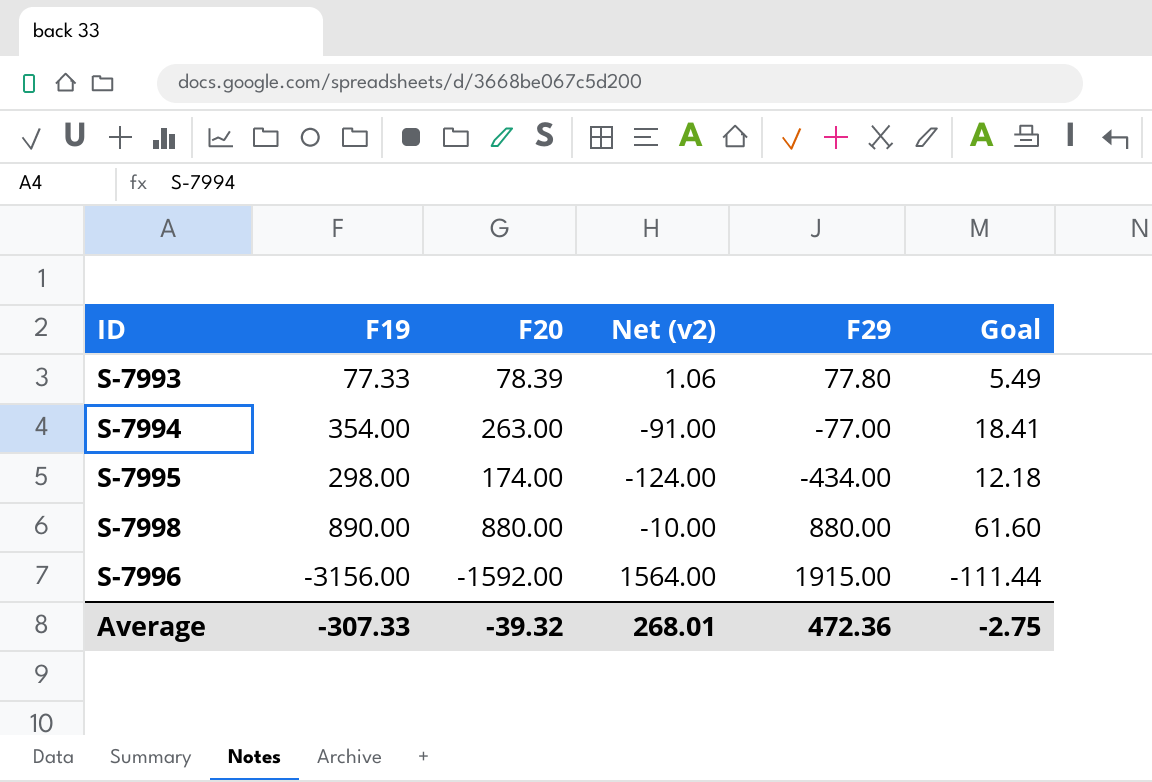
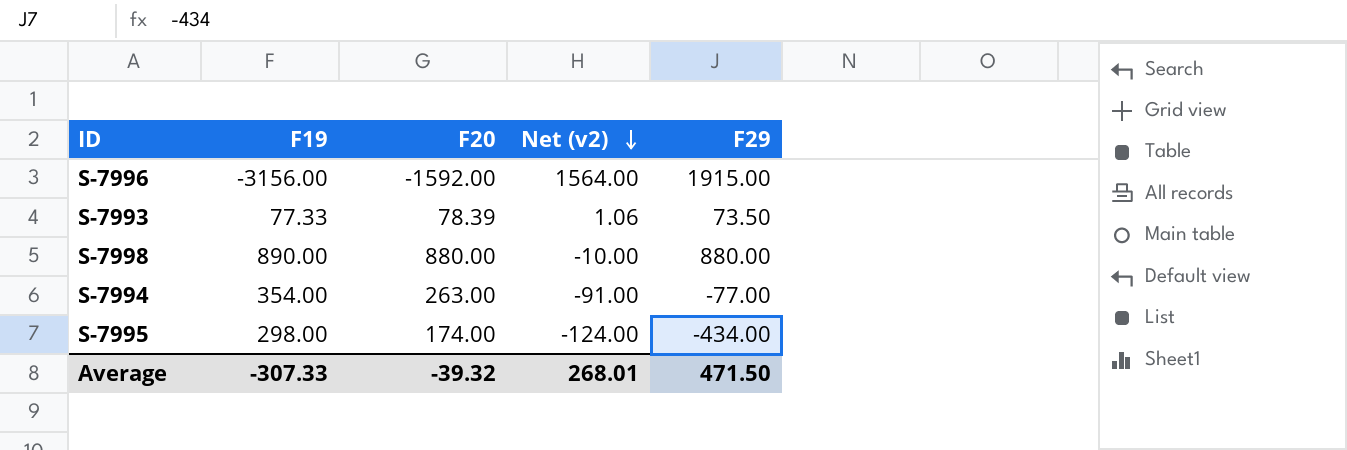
row order: none -> Net (v2) descending
column Goal | formula: [F20] * 0.07 -> none
S-7993 | F29: 77.80 -> 73.50
Average | F29: 472.36 -> 471.50

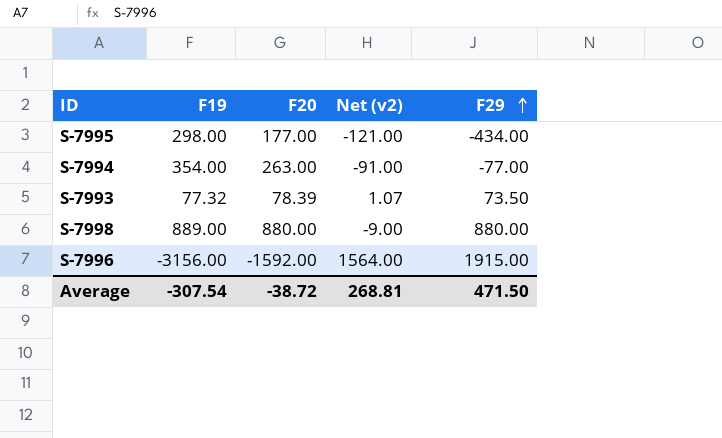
row order: Net (v2) descending -> F29 ascending
S-7995 | F20: 174.00 -> 177.00
S-7995 | Net (v2): -124.00 -> -121.00
S-7993 | F19: 77.33 -> 77.32
S-7993 | Net (v2): 1.06 -> 1.07
S-7998 | F19: 890.00 -> 889.00
S-7998 | Net (v2): -10.00 -> -9.00
Average | F19: -307.33 -> -307.54
Average | F20: -39.32 -> -38.72
Average | Net (v2): 268.01 -> 268.81

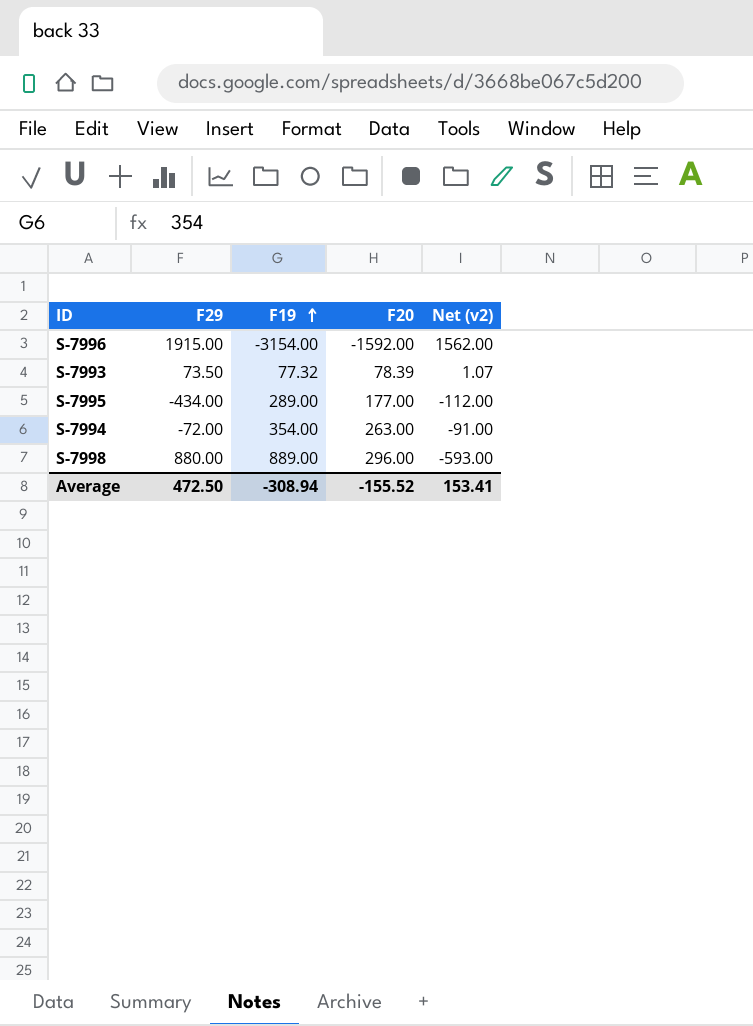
row order: F29 ascending -> F19 ascending
column F29 | position: 5 -> 2
S-7996 | F19: -3156.00 -> -3154.00
S-7996 | Net (v2): 1564.00 -> 1562.00
S-7995 | F19: 298.00 -> 289.00
S-7995 | Net (v2): -121.00 -> -112.00
S-7994 | F29: -77.00 -> -72.00
S-7998 | F20: 880.00 -> 296.00
S-7998 | Net (v2): -9.00 -> -593.00
Average | F29: 471.50 -> 472.50
Average | F19: -307.54 -> -308.94
Average | F20: -38.72 -> -155.52
Average | Net (v2): 268.81 -> 153.41

